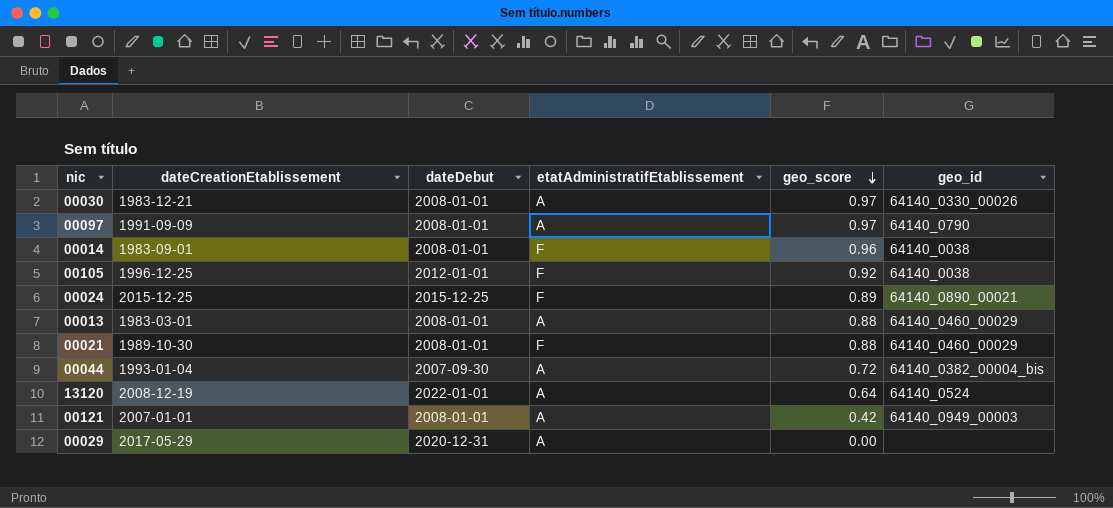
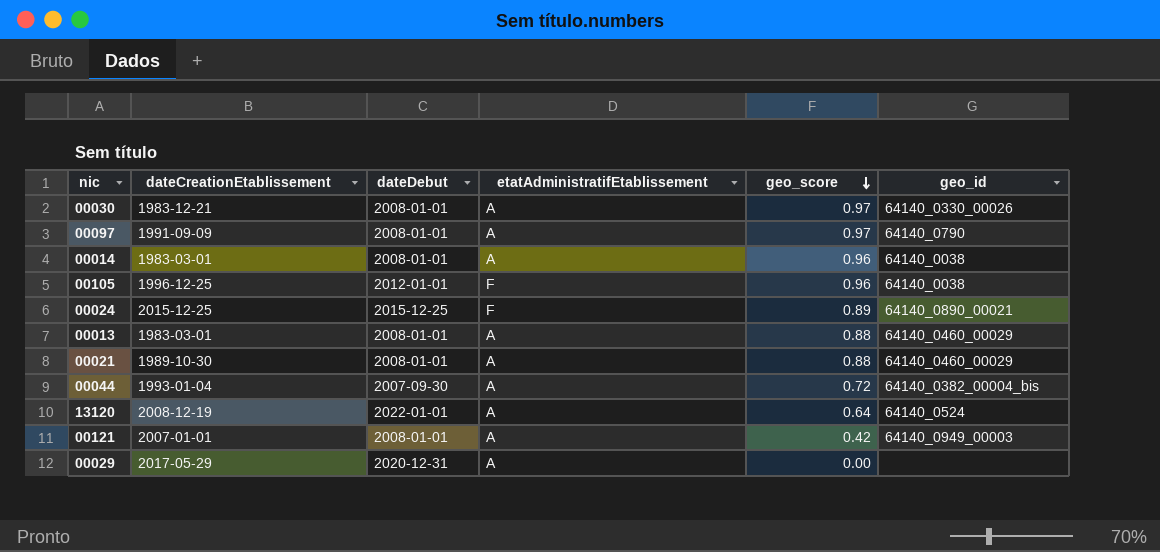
00014 | dateCreationEtablissement: 1983-09-01 -> 1983-03-01
00014 | etatAdministratifEtablissement: F -> A
00105 | geo_score: 0.92 -> 0.96
00021 | etatAdministratifEtablissement: F -> A

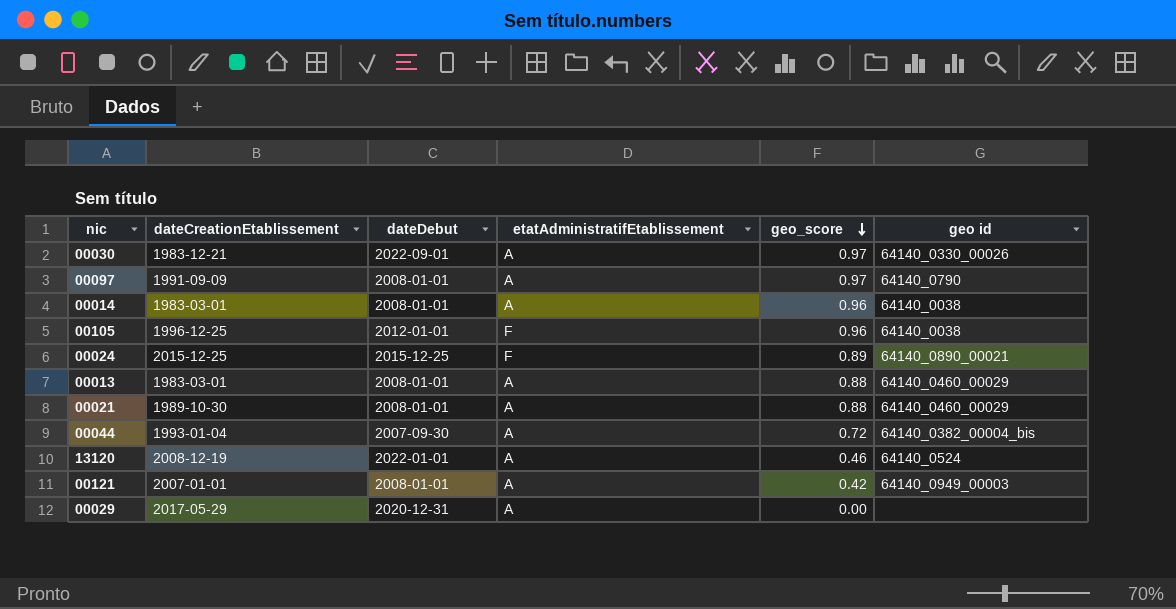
column name: geo_id -> geo id
00030 | dateDebut: 2008-01-01 -> 2022-09-01
13120 | geo_score: 0.64 -> 0.46

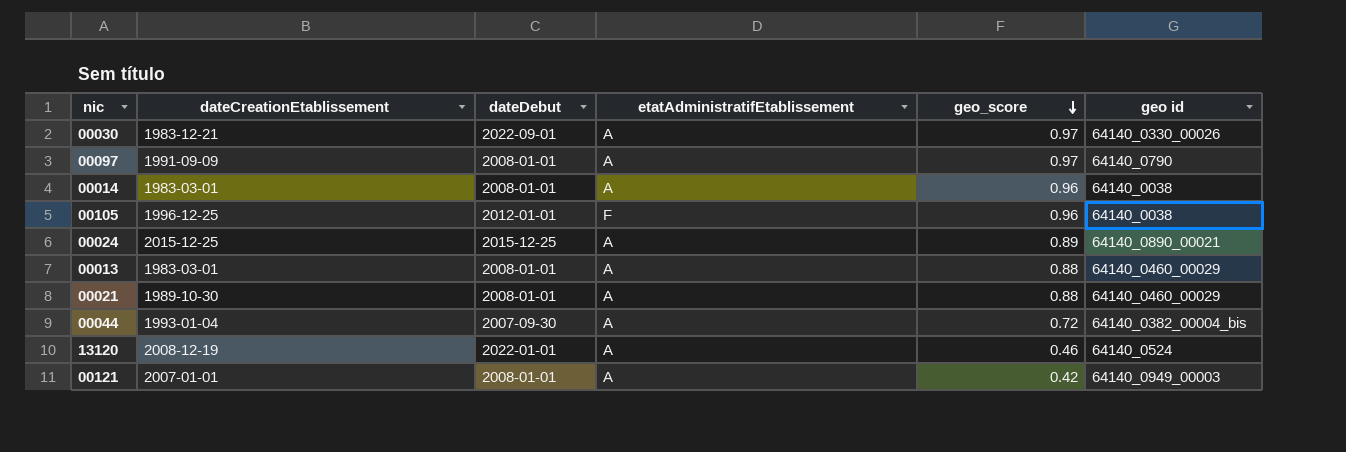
row 00029: 2017-05-29 | 2020-12-31 | A | 0.00 | none -> none
00024 | etatAdministratifEtablissement: F -> A

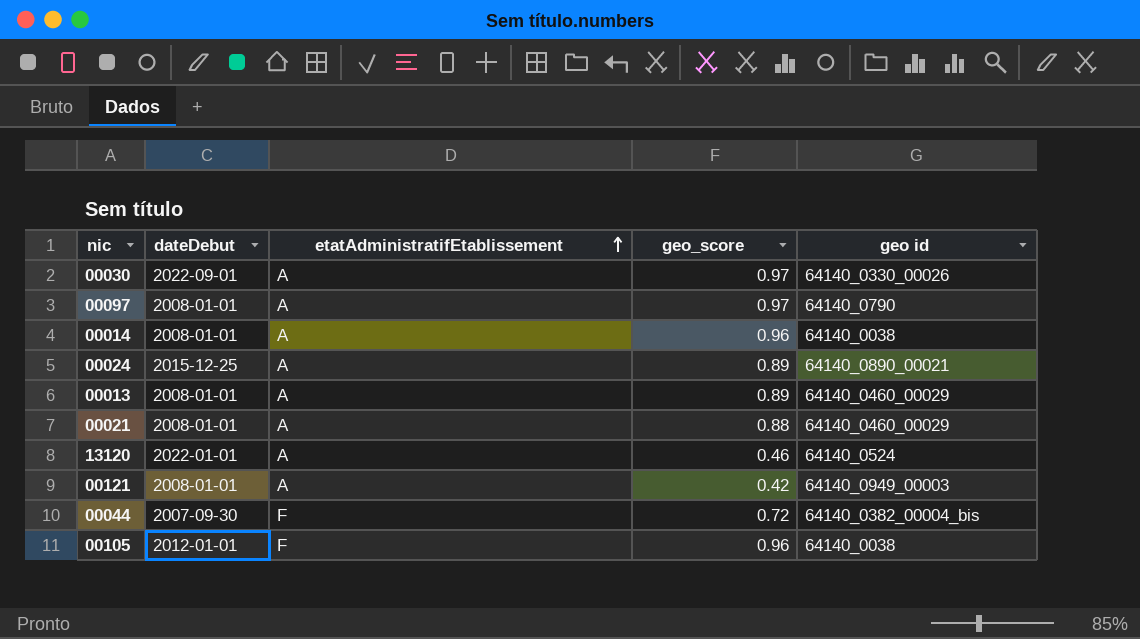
row order: geo_score descending -> etatAdministratifEtablissement ascending
column dateCreationEtablissement | position: 2 -> none
00013 | geo_score: 0.88 -> 0.89
00044 | etatAdministratifEtablissement: A -> F

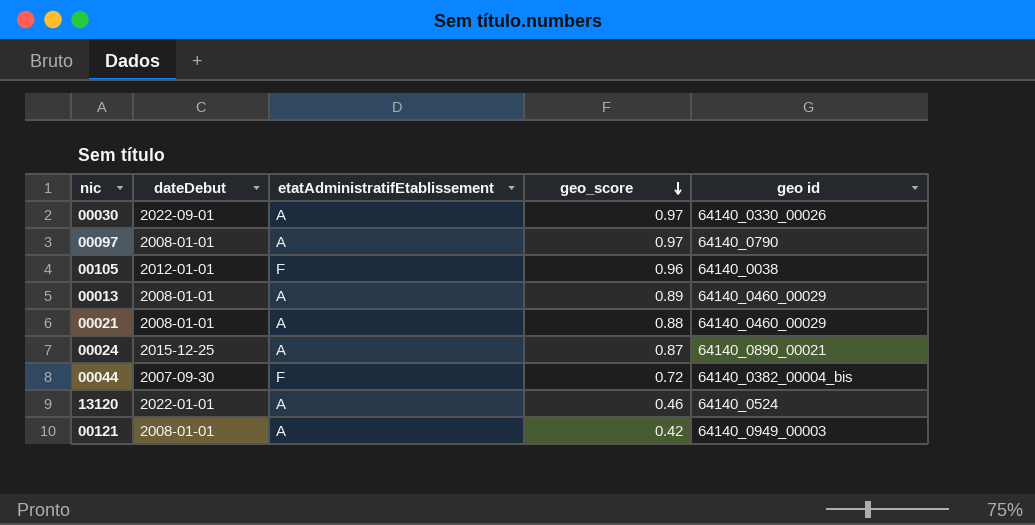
row order: etatAdministratifEtablissement ascending -> geo_score descending
row 00014: 2008-01-01 | A | 0.96 | 64140_0038 -> none
00024 | geo_score: 0.89 -> 0.87

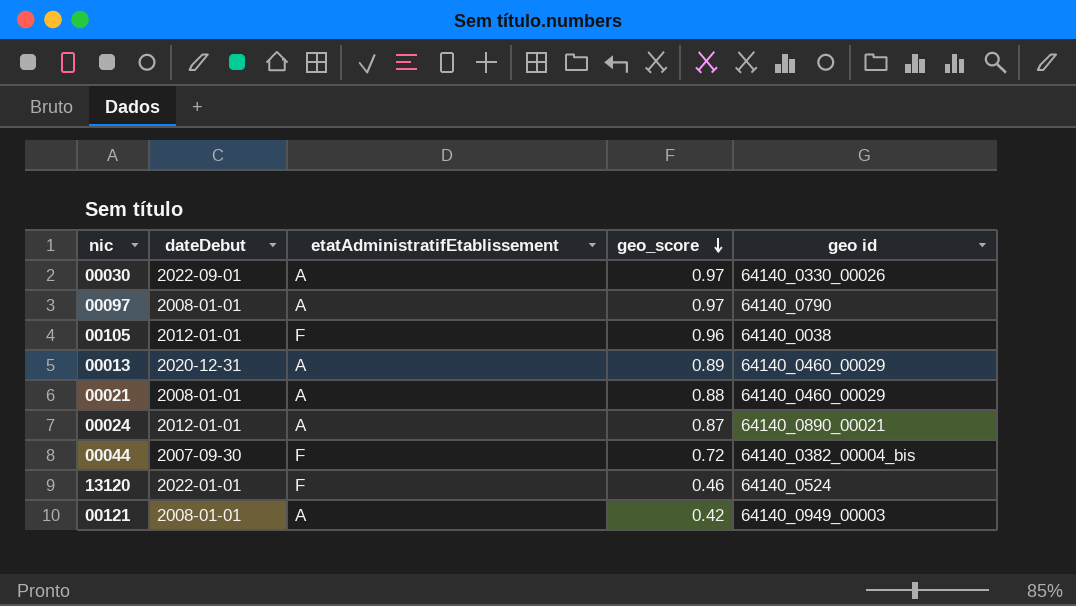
00013 | dateDebut: 2008-01-01 -> 2020-12-31
00024 | dateDebut: 2015-12-25 -> 2012-01-01
13120 | etatAdministratifEtablissement: A -> F

